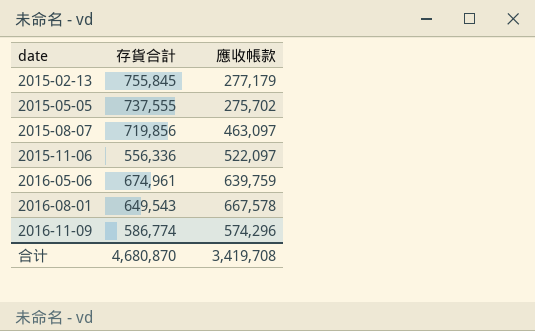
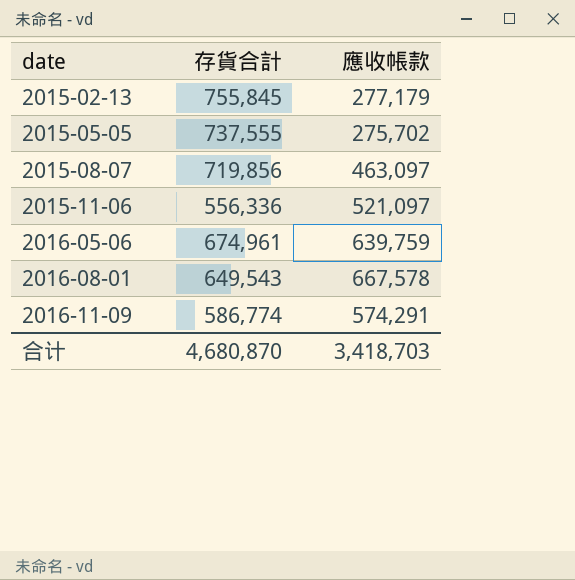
2015-11-06 | 應收帳款: 522,097 -> 521,097
2016-11-09 | 應收帳款: 574,296 -> 574,291
合计 | 應收帳款: 3,419,708 -> 3,418,703

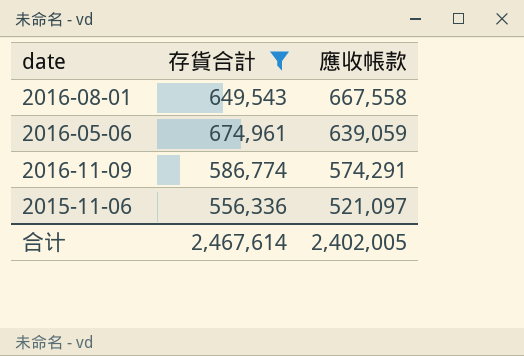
filter: none -> 存貨合計 <= 674,961
row order: date ascending -> 應收帳款 descending
2016-08-01 | 應收帳款: 667,578 -> 667,558
2016-05-06 | 應收帳款: 639,759 -> 639,059
合计 | 存貨合計: 4,680,870 -> 2,467,614
合计 | 應收帳款: 3,418,703 -> 2,402,005

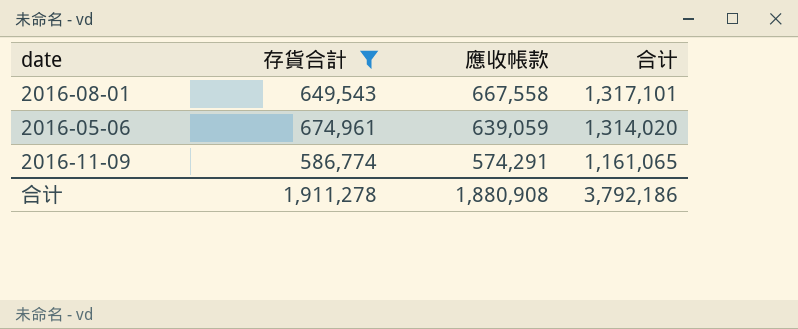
column 合计 | formula: none -> [存貨合計] + [應收帳款]
row 2015-11-06: 556,336 | 521,097 -> none
合计 | 存貨合計: 2,467,614 -> 1,911,278
合计 | 應收帳款: 2,402,005 -> 1,880,908

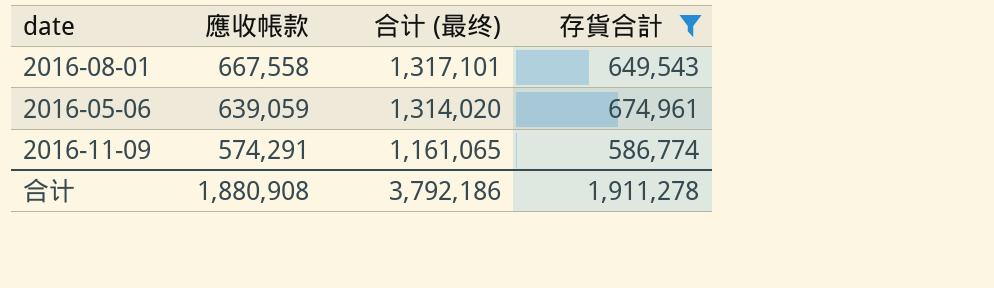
column name: 合计 -> 合计 (最终)
column 存貨合計 | position: 2 -> 4

